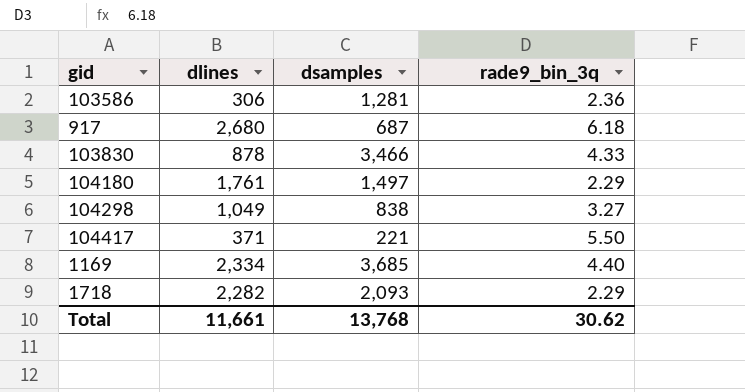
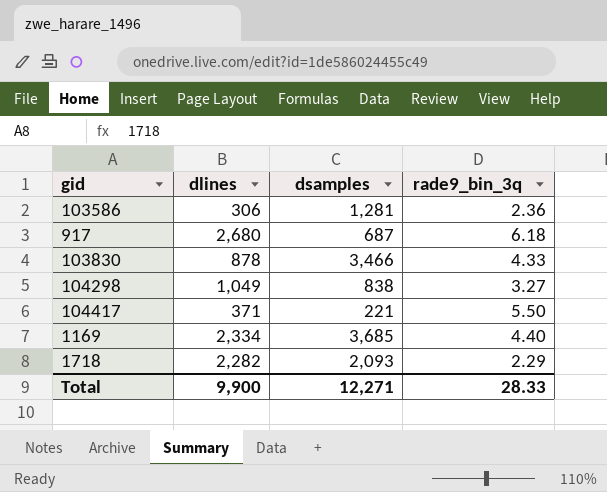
row 104180: 1,761 | 1,497 | 2.29 -> none
Total | dlines: 11,661 -> 9,900
Total | dsamples: 13,768 -> 12,271
Total | rade9_bin_3q: 30.62 -> 28.33

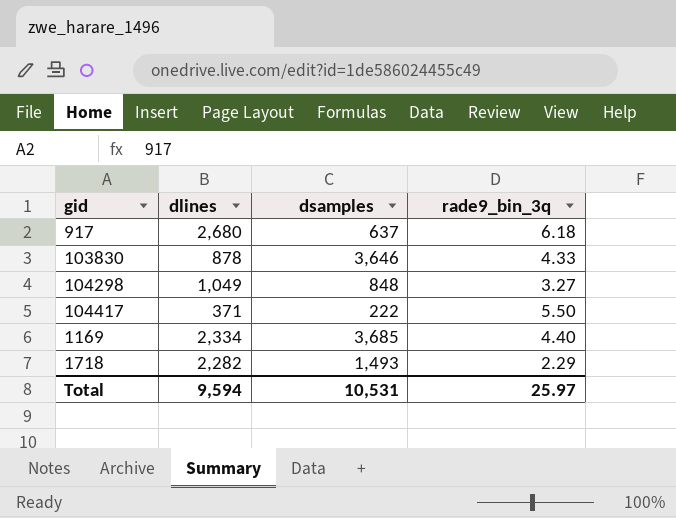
row 103586: 306 | 1,281 | 2.36 -> none
917 | dsamples: 687 -> 637
103830 | dsamples: 3,466 -> 3,646
104298 | dsamples: 838 -> 848
104417 | dsamples: 221 -> 222
1718 | dsamples: 2,093 -> 1,493
Total | dlines: 9,900 -> 9,594
Total | dsamples: 12,271 -> 10,531
Total | rade9_bin_3q: 28.33 -> 25.97

